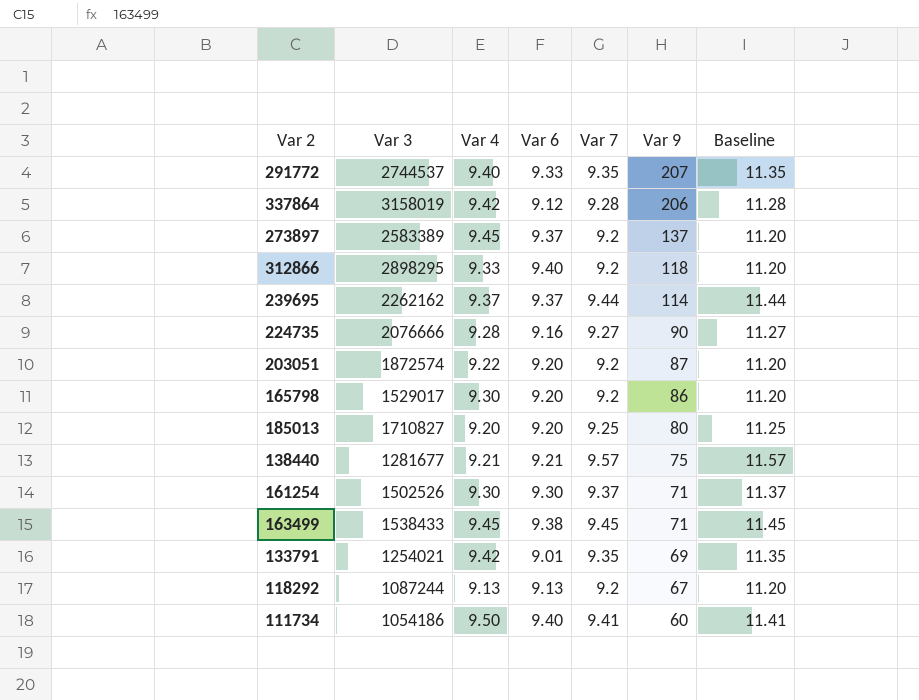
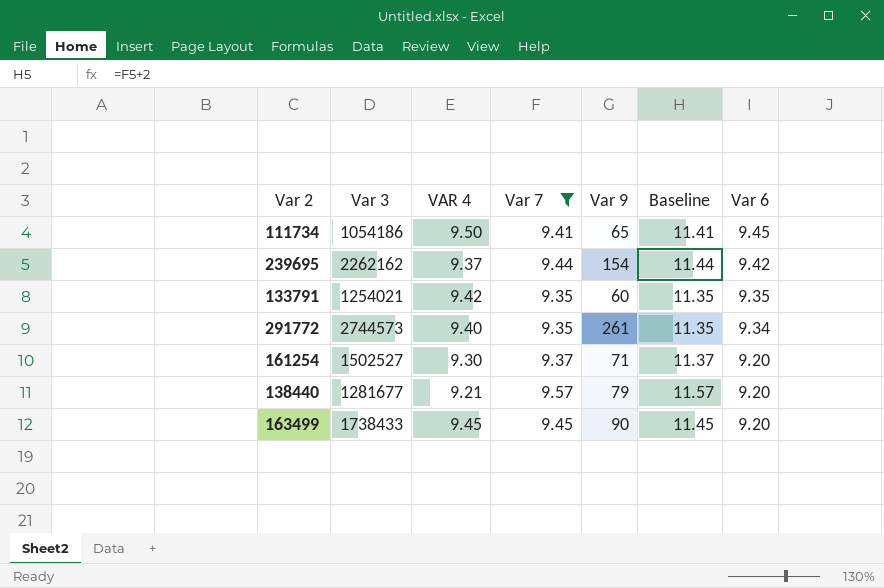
filter: none -> Var 7 >= 9.35
row order: Var 9 descending -> Var 6 descending
column name: Var 4 -> VAR 4
column Var 6 | position: 4 -> 7
111734 | Var 9: 60 -> 65
111734 | Var 6: 9.40 -> 9.45
239695 | Var 9: 114 -> 154
239695 | Var 6: 9.37 -> 9.42
133791 | Var 9: 69 -> 60
133791 | Var 6: 9.01 -> 9.35
291772 | Var 3: 2744537 -> 2744573
291772 | Var 9: 207 -> 261
291772 | Var 6: 9.33 -> 9.34
161254 | Var 3: 1502526 -> 1502527
161254 | Var 6: 9.30 -> 9.20
138440 | Var 9: 75 -> 79
138440 | Var 6: 9.21 -> 9.20
163499 | Var 3: 1538433 -> 1738433
163499 | Var 9: 71 -> 90
163499 | Var 6: 9.38 -> 9.20

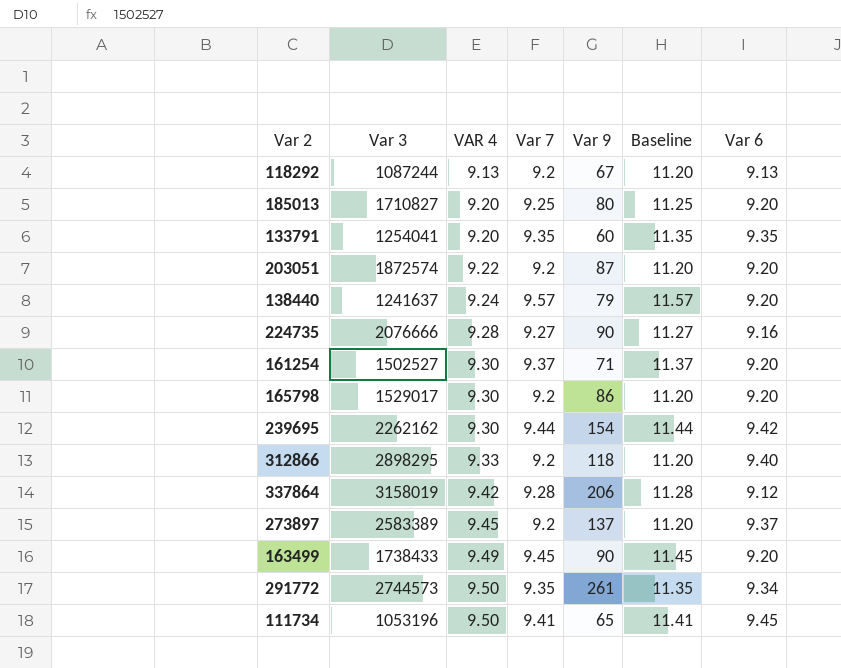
filter: Var 7 >= 9.35 -> none
row order: Var 6 descending -> VAR 4 ascending
133791 | Var 3: 1254021 -> 1254041
133791 | VAR 4: 9.42 -> 9.20
138440 | Var 3: 1281677 -> 1241637
138440 | VAR 4: 9.21 -> 9.24
239695 | VAR 4: 9.37 -> 9.30
163499 | VAR 4: 9.45 -> 9.49
291772 | VAR 4: 9.40 -> 9.50
111734 | Var 3: 1054186 -> 1053196

